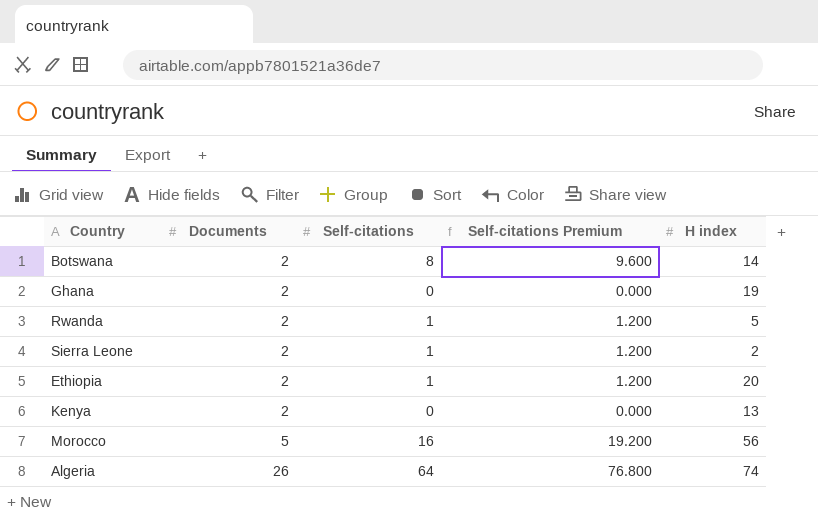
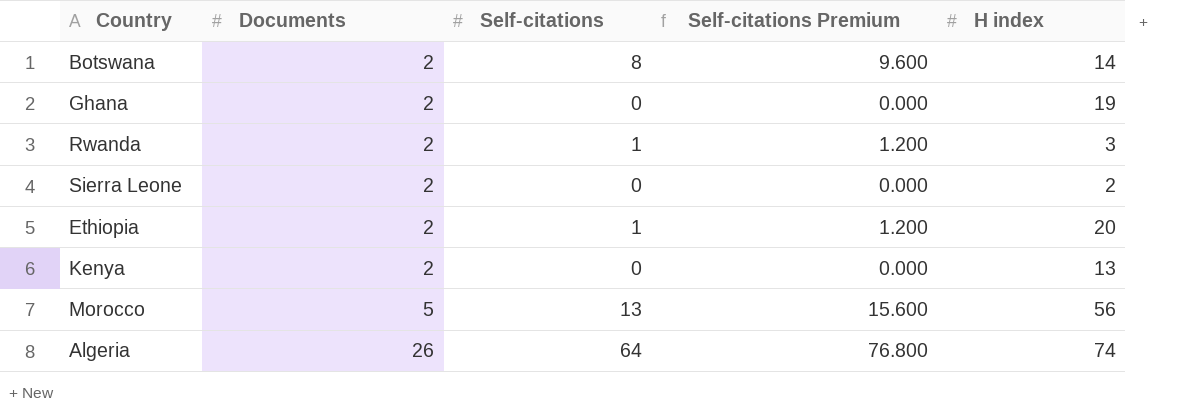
Rwanda | H index: 5 -> 3
Sierra Leone | Self-citations: 1 -> 0
Sierra Leone | Self-citations Premium: 1.200 -> 0.000
Morocco | Self-citations: 16 -> 13
Morocco | Self-citations Premium: 19.200 -> 15.600

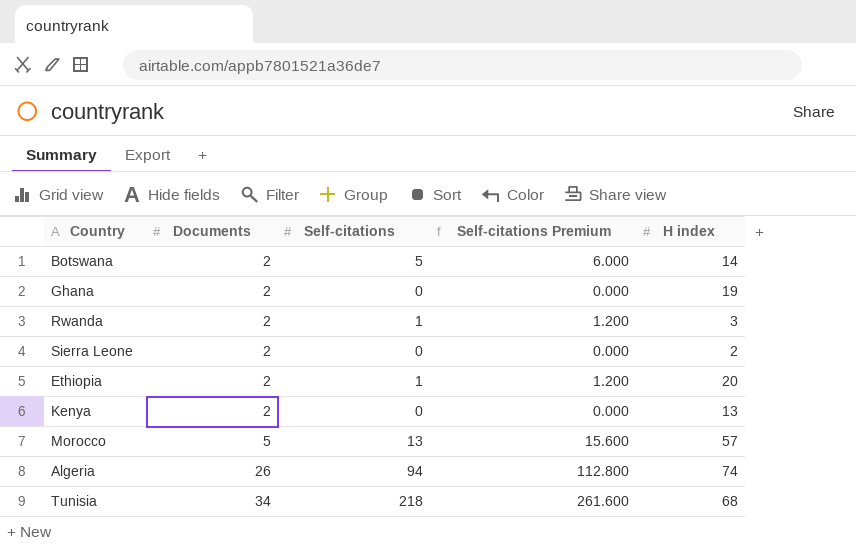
Botswana | Self-citations: 8 -> 5
Botswana | Self-citations Premium: 9.600 -> 6.000
Morocco | H index: 56 -> 57
Algeria | Self-citations: 64 -> 94
Algeria | Self-citations Premium: 76.800 -> 112.800
row Tunisia: none -> 34 | 218 | 261.600 | 68

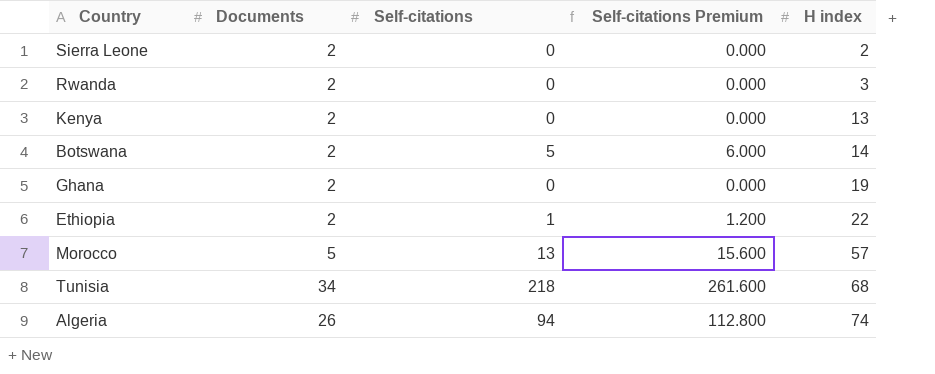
row order: Documents ascending -> H index ascending
Rwanda | Self-citations: 1 -> 0
Rwanda | Self-citations Premium: 1.200 -> 0.000
Ethiopia | H index: 20 -> 22

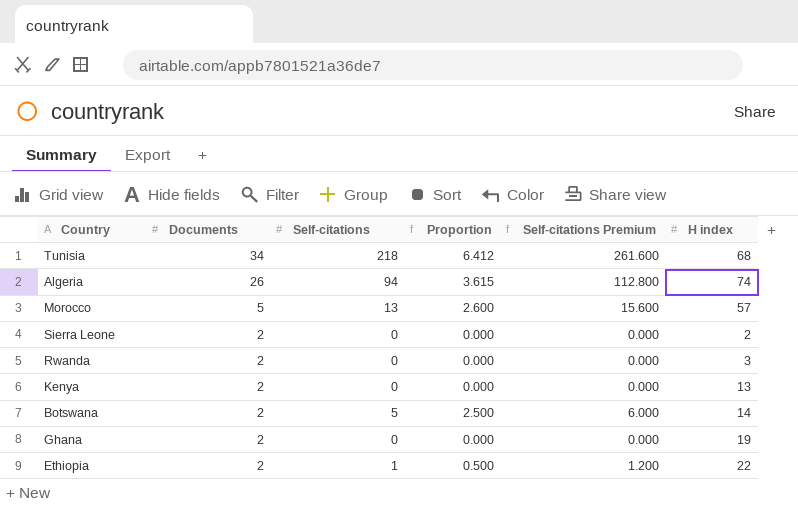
row order: H index ascending -> Documents descending
column Proportion | formula: none -> [Self-citations] / [Documents]

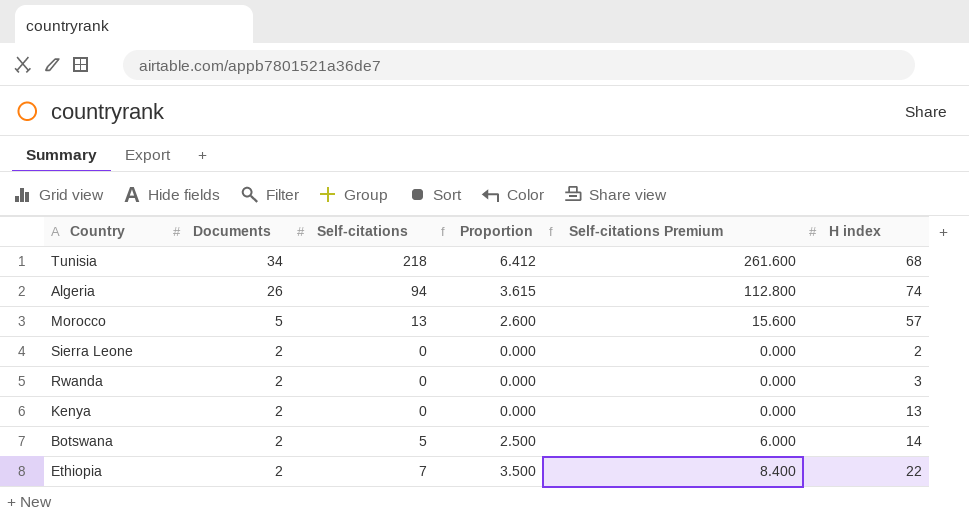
row Ghana: 2 | 0 | 0.000 | 0.000 | 19 -> none
Ethiopia | Self-citations: 1 -> 7
Ethiopia | Proportion: 0.500 -> 3.500
Ethiopia | Self-citations Premium: 1.200 -> 8.400

